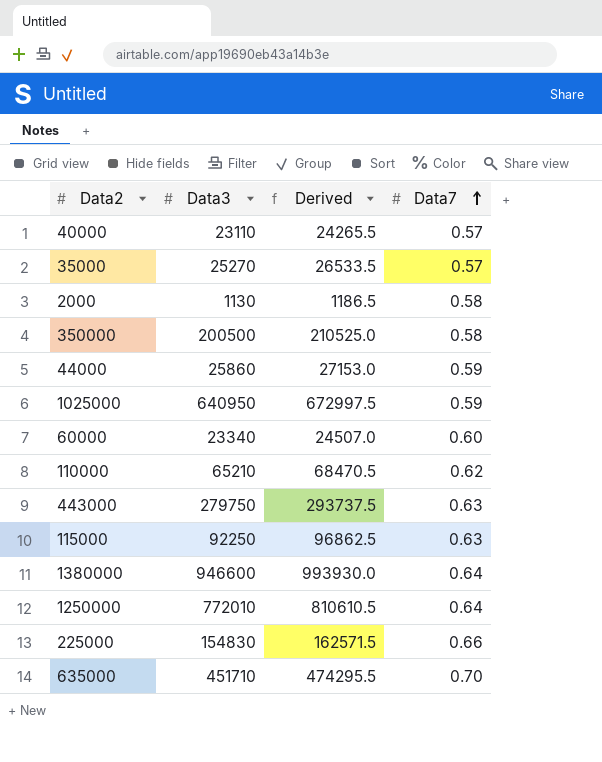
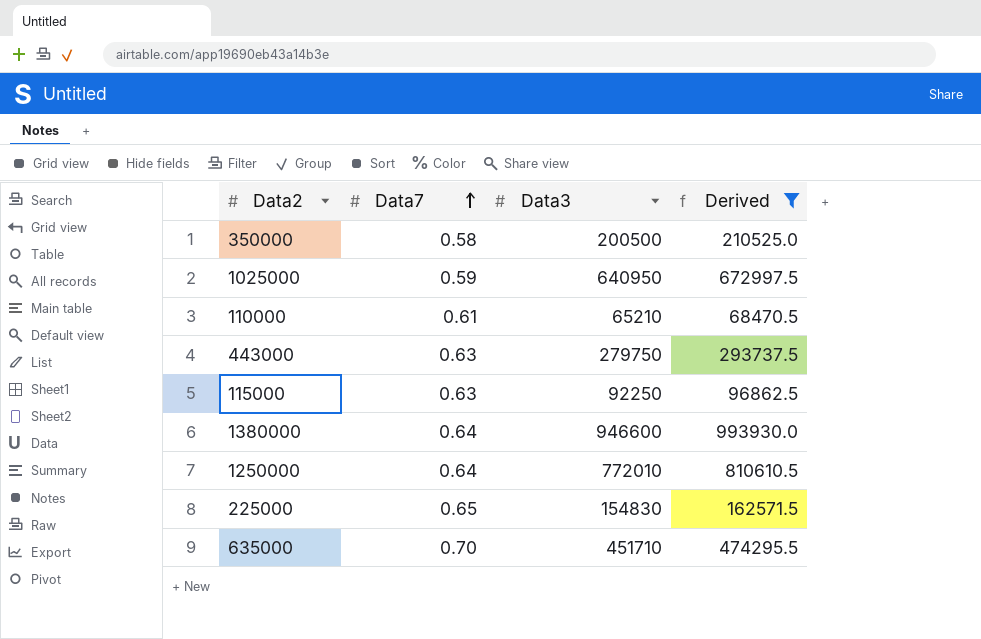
filter: none -> Derived >= 68470.5
column Data7 | position: 4 -> 2
110000 | Data7: 0.62 -> 0.61
225000 | Data7: 0.66 -> 0.65

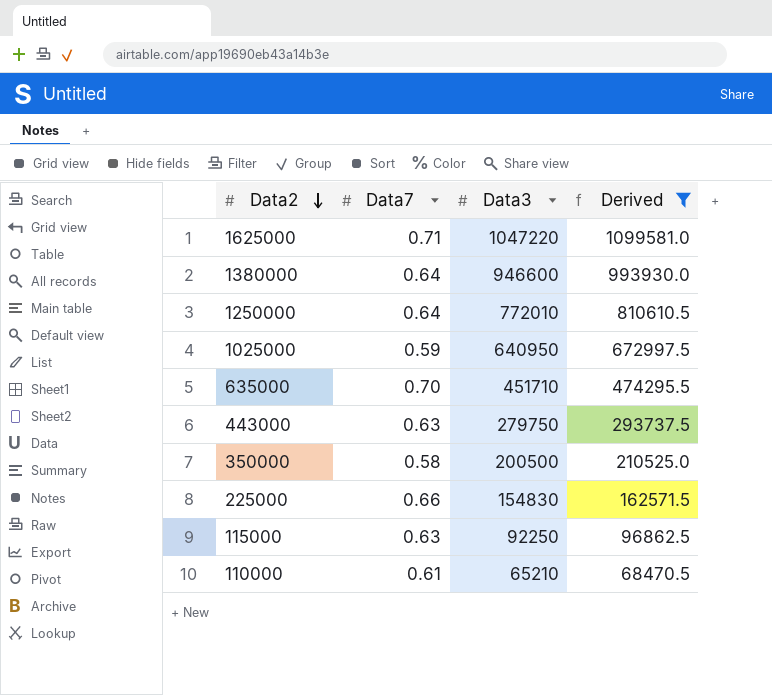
row order: Data7 ascending -> Data2 descending
row 1625000: none -> 0.71 | 1047220 | 1099581.0
225000 | Data7: 0.65 -> 0.66

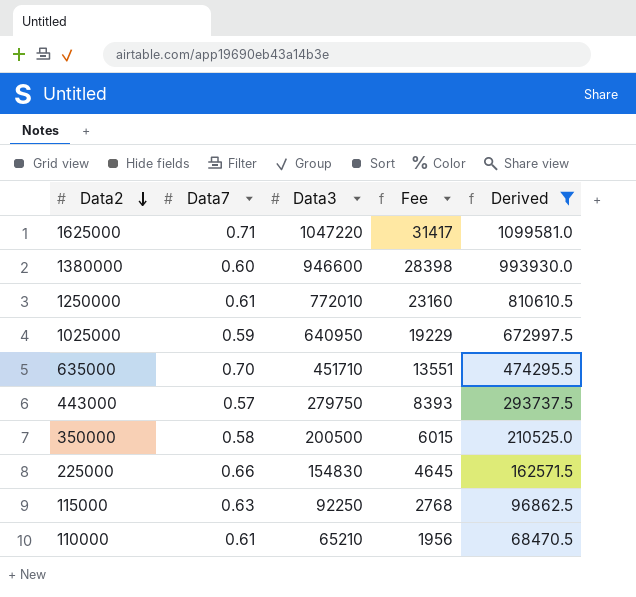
column Fee | formula: none -> [Data3] * 0.03
1380000 | Data7: 0.64 -> 0.60
1250000 | Data7: 0.64 -> 0.61
443000 | Data7: 0.63 -> 0.57

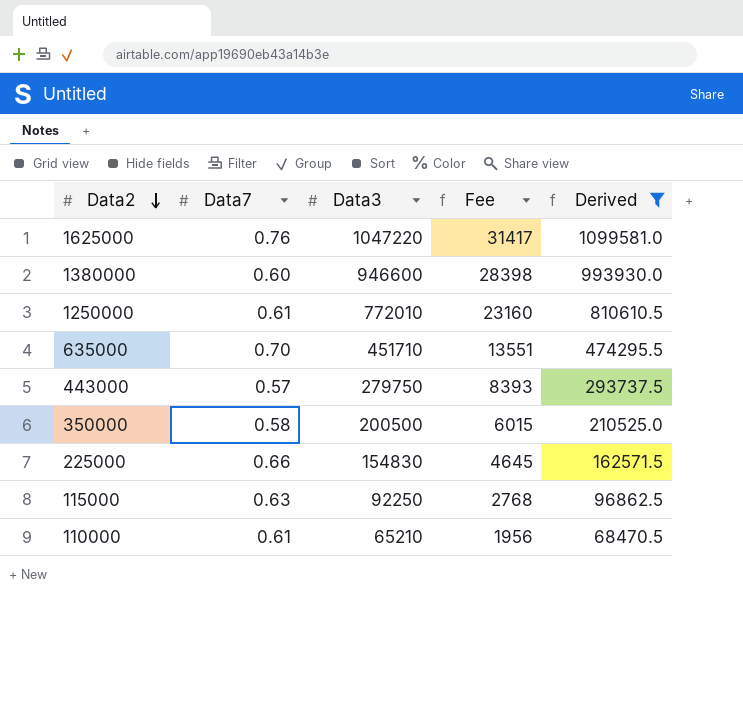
row 1025000: 0.59 | 640950 | 19229 | 672997.5 -> none
1625000 | Data7: 0.71 -> 0.76

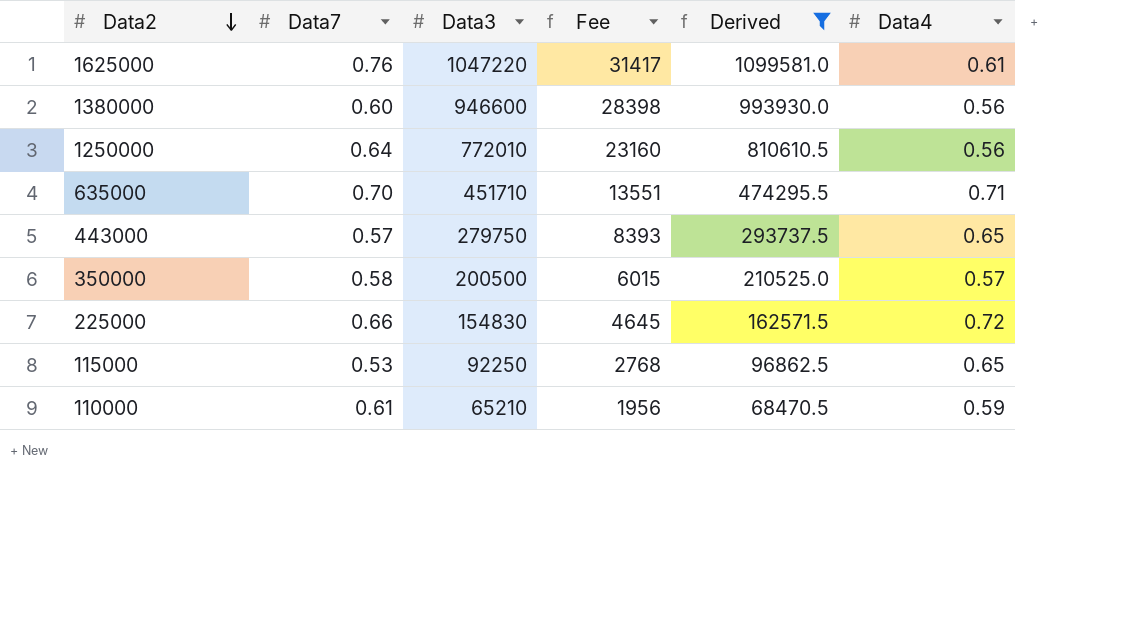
column Data4 | position: none -> 6
1250000 | Data7: 0.61 -> 0.64
115000 | Data7: 0.63 -> 0.53

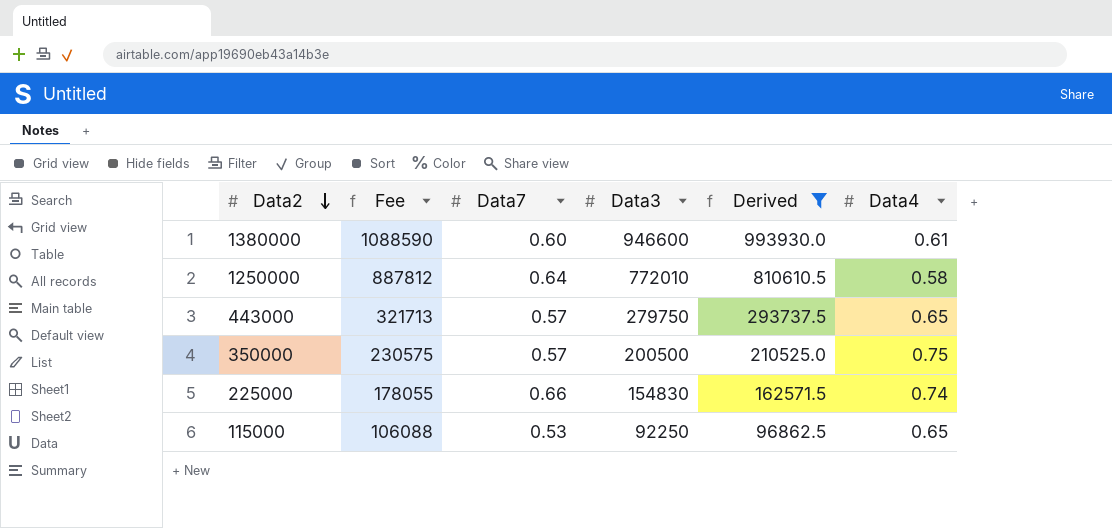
column Fee | formula: [Data3] * 0.03 -> [Data3] * 1.15
column Fee | position: 4 -> 2
row 1625000: 0.76 | 1047220 | 31417 | 1099581.0 | 0.61 -> none
row 635000: 0.70 | 451710 | 13551 | 474295.5 | 0.71 -> none
row 110000: 0.61 | 65210 | 1956 | 68470.5 | 0.59 -> none
1380000 | Data4: 0.56 -> 0.61
1250000 | Data4: 0.56 -> 0.58
350000 | Data7: 0.58 -> 0.57
350000 | Data4: 0.57 -> 0.75
225000 | Data4: 0.72 -> 0.74

